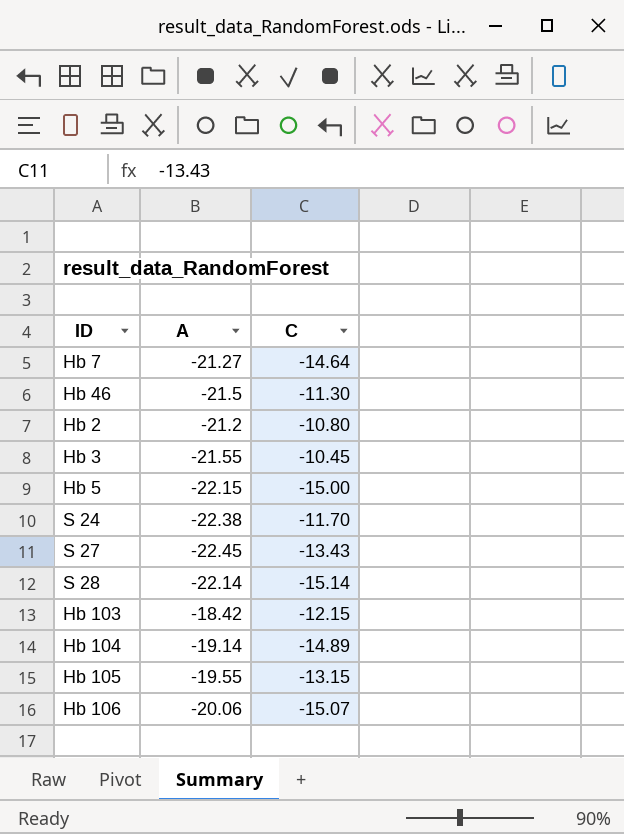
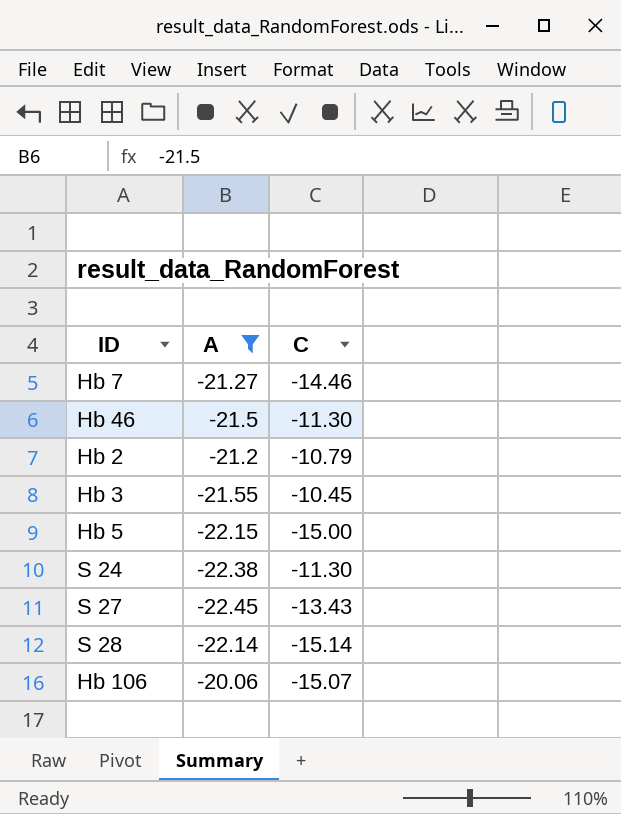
filter: none -> A <= -20.06
Hb 7 | C: -14.64 -> -14.46
Hb 2 | C: -10.80 -> -10.79
S 24 | C: -11.70 -> -11.30

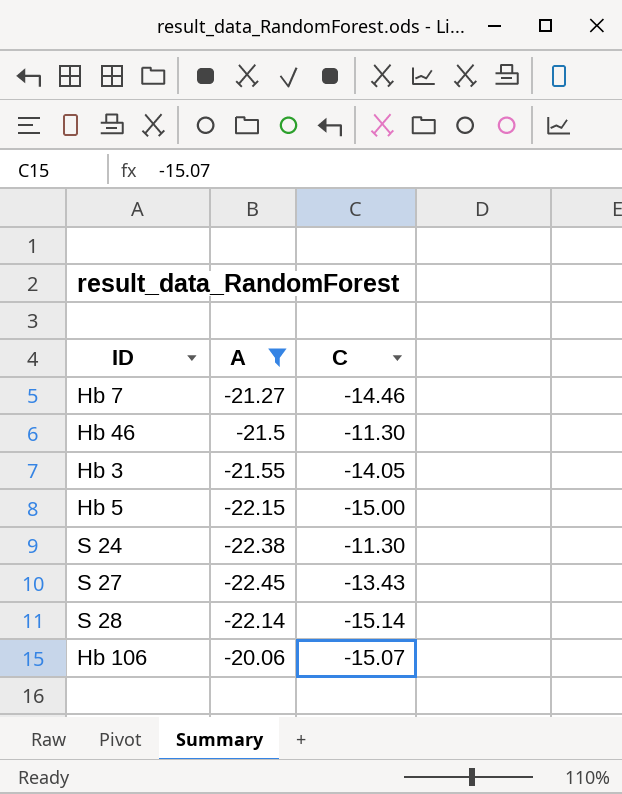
row Hb 2: -21.2 | -10.79 -> none
Hb 3 | C: -10.45 -> -14.05

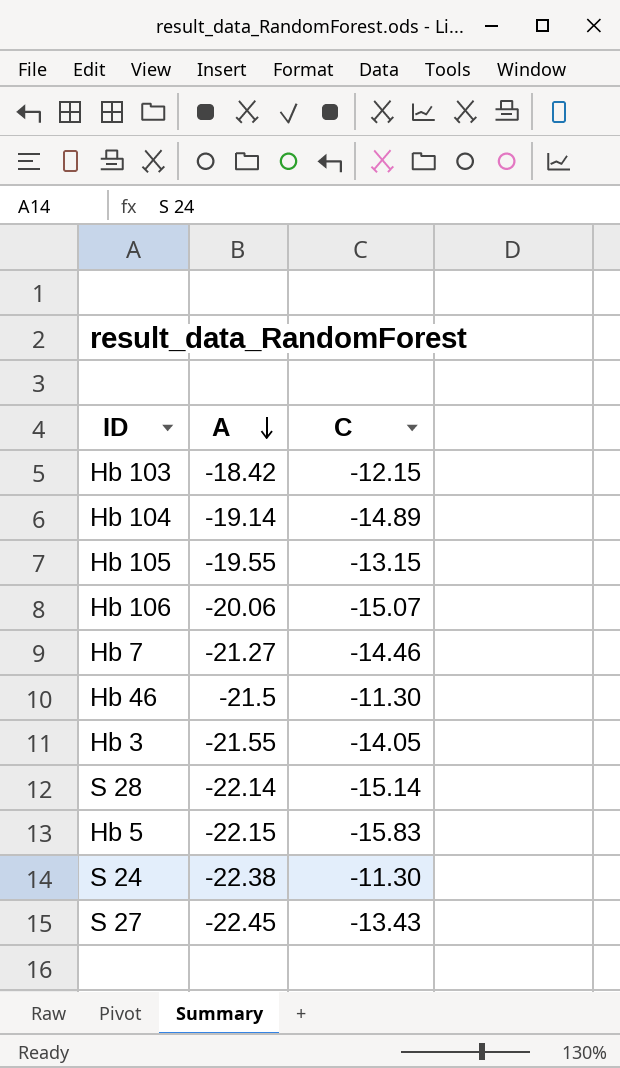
filter: A <= -20.06 -> none
row order: none -> A descending
Hb 5 | C: -15.00 -> -15.83

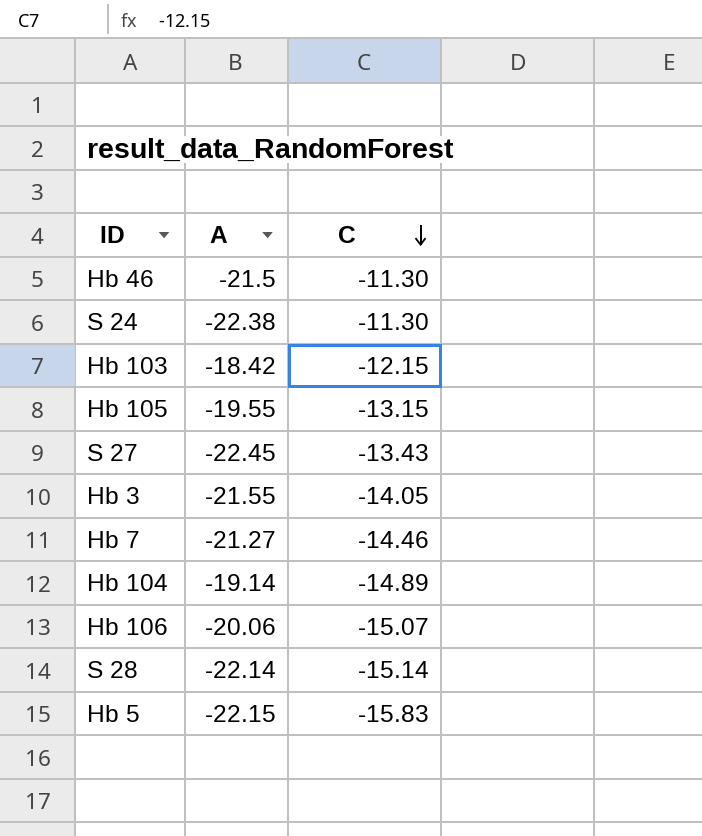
row order: A descending -> C descending

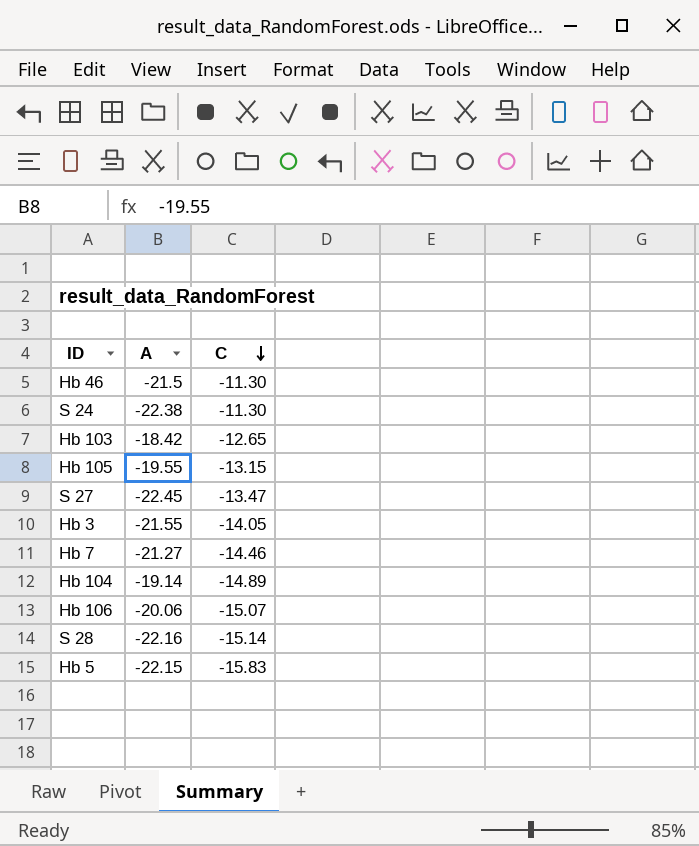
Hb 103 | C: -12.15 -> -12.65
S 27 | C: -13.43 -> -13.47
S 28 | A: -22.14 -> -22.16

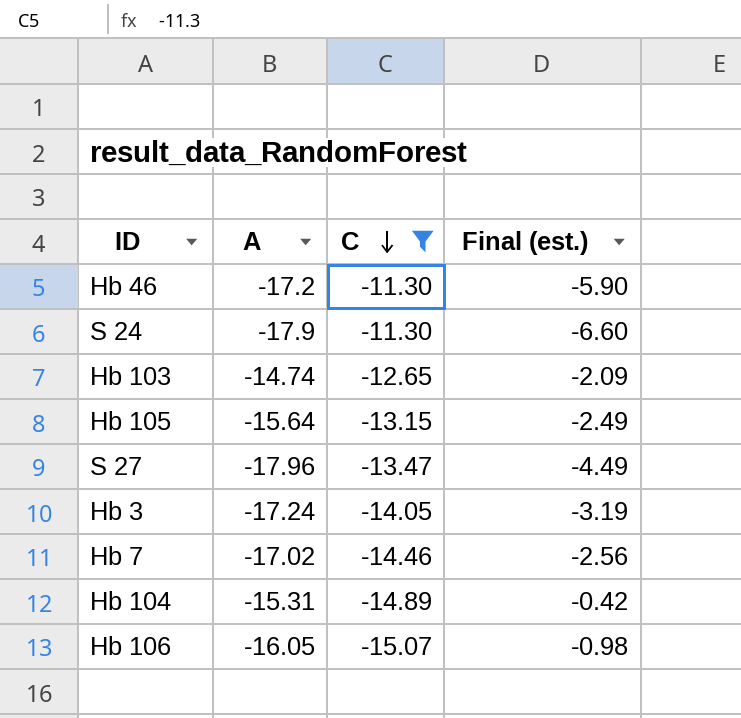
filter: none -> C >= -15.07
column Final (est.) | formula: none -> [A] - [C]
Hb 46 | A: -21.5 -> -17.2
S 24 | A: -22.38 -> -17.9
Hb 103 | A: -18.42 -> -14.74
Hb 105 | A: -19.55 -> -15.64
S 27 | A: -22.45 -> -17.96
Hb 3 | A: -21.55 -> -17.24
Hb 7 | A: -21.27 -> -17.02
Hb 104 | A: -19.14 -> -15.31
Hb 106 | A: -20.06 -> -16.05

